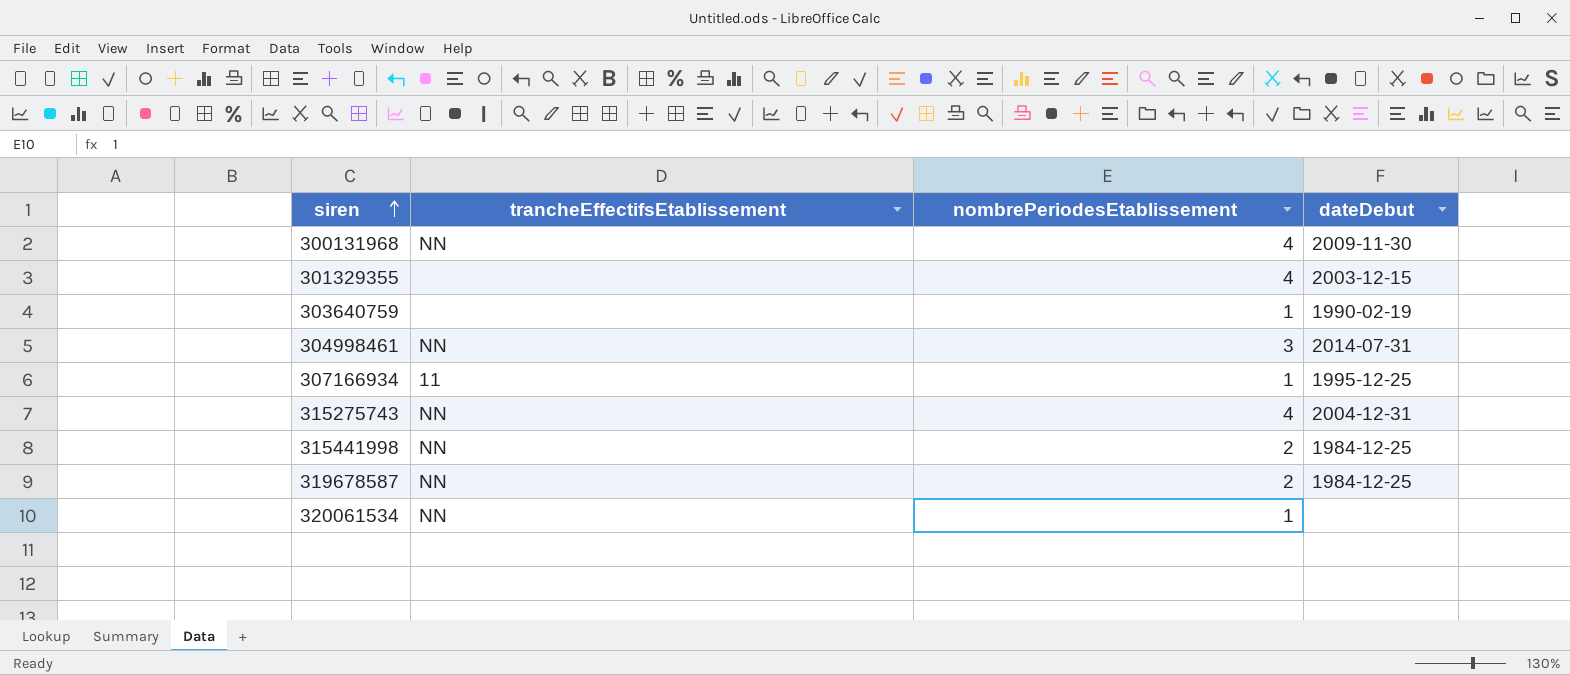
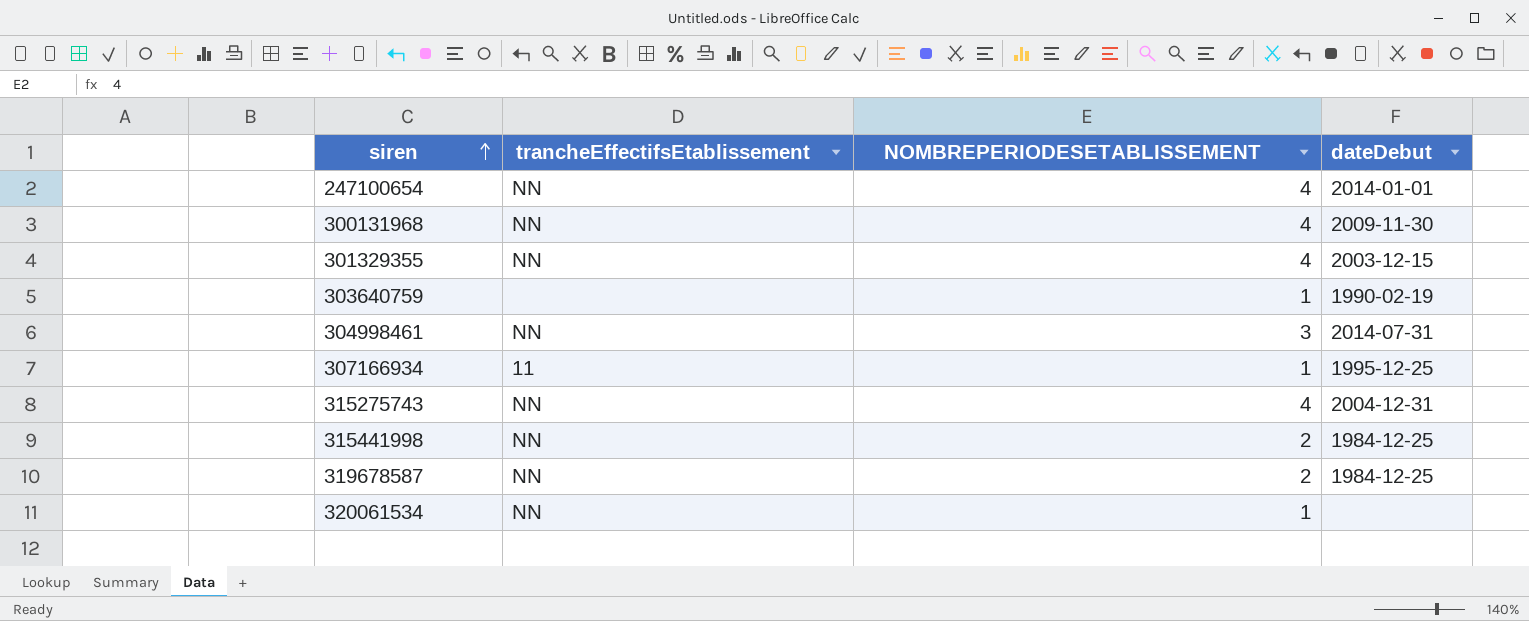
column name: nombrePeriodesEtablissement -> NOMBREPERIODESETABLISSEMENT
row 247100654: none -> NN | 4 | 2014-01-01
301329355 | trancheEffectifsEtablissement: none -> NN

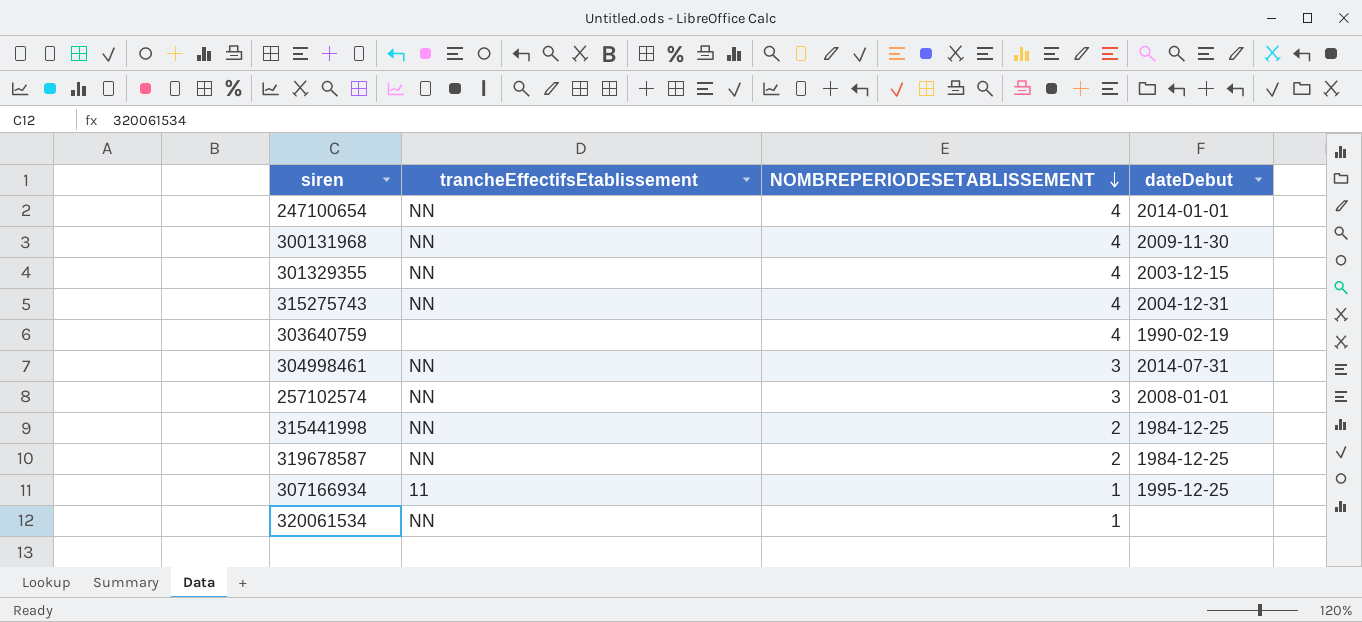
row order: siren ascending -> NOMBREPERIODESETABLISSEMENT descending
303640759 | NOMBREPERIODESETABLISSEMENT: 1 -> 4
row 257102574: none -> NN | 3 | 2008-01-01

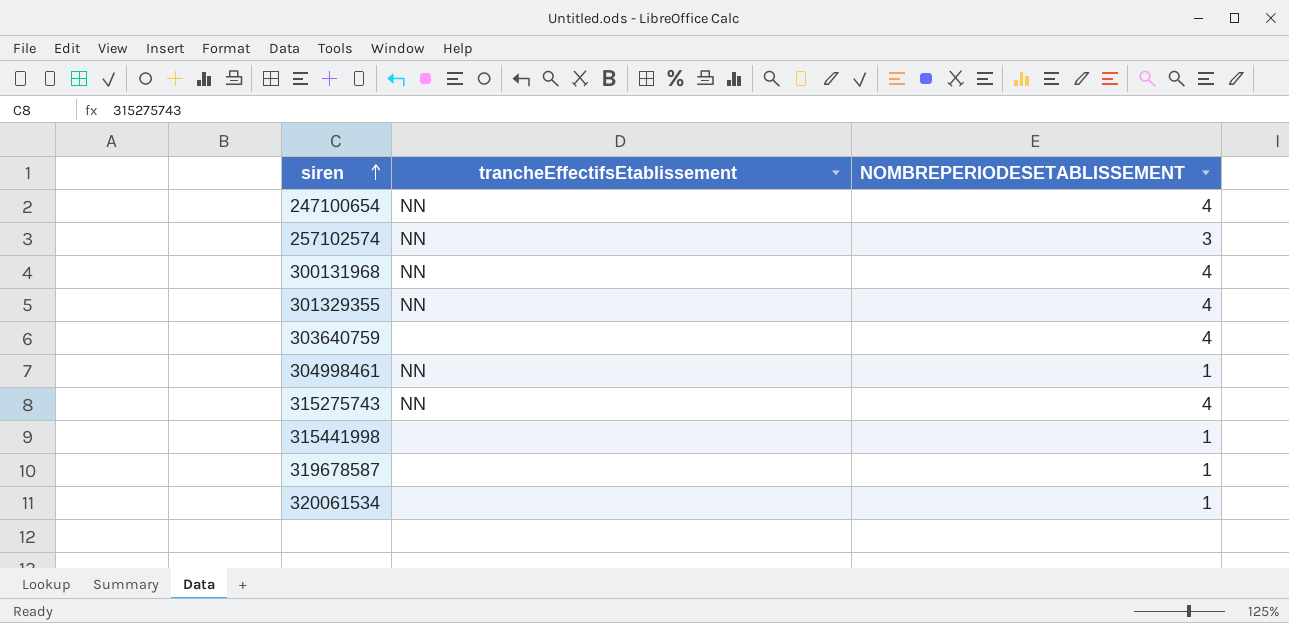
row order: NOMBREPERIODESETABLISSEMENT descending -> siren ascending
column dateDebut | position: 4 -> none
row 307166934: 11 | 1 | 1995-12-25 -> none
304998461 | NOMBREPERIODESETABLISSEMENT: 3 -> 1
315441998 | trancheEffectifsEtablissement: NN -> none
315441998 | NOMBREPERIODESETABLISSEMENT: 2 -> 1
319678587 | trancheEffectifsEtablissement: NN -> none
319678587 | NOMBREPERIODESETABLISSEMENT: 2 -> 1
320061534 | trancheEffectifsEtablissement: NN -> none

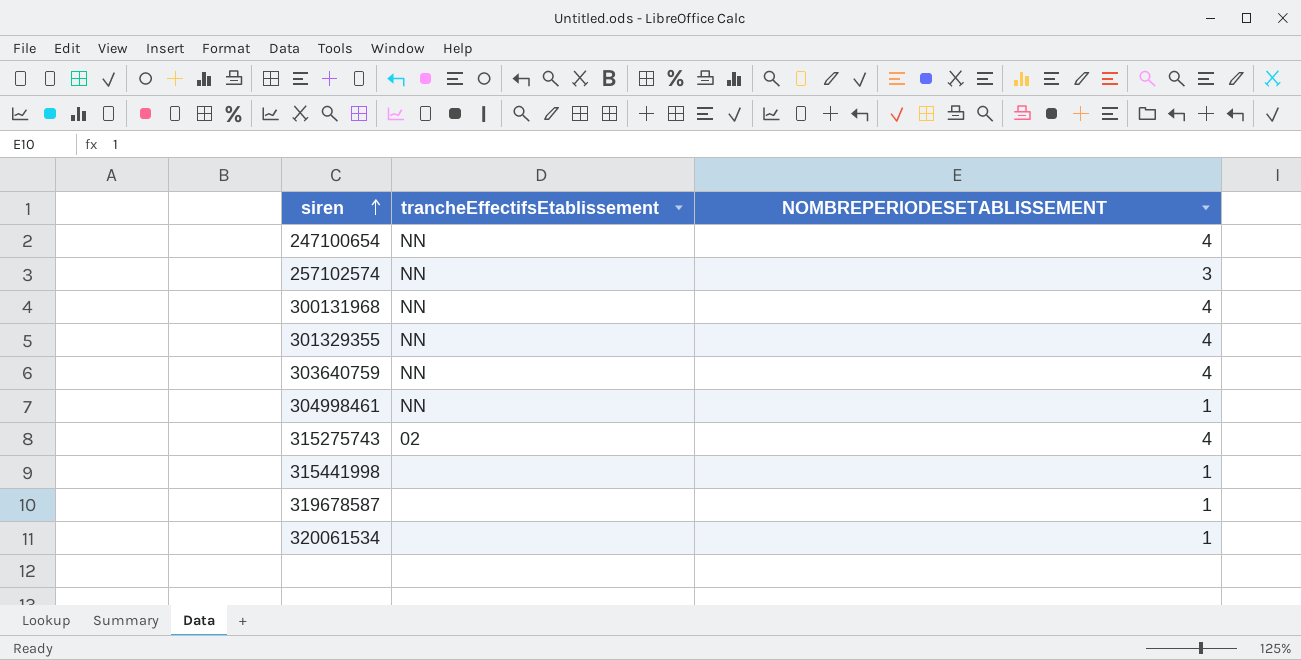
303640759 | trancheEffectifsEtablissement: none -> NN
315275743 | trancheEffectifsEtablissement: NN -> 02

